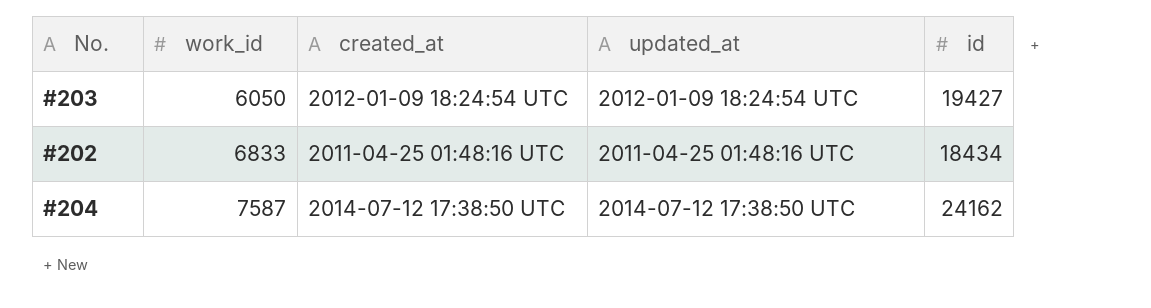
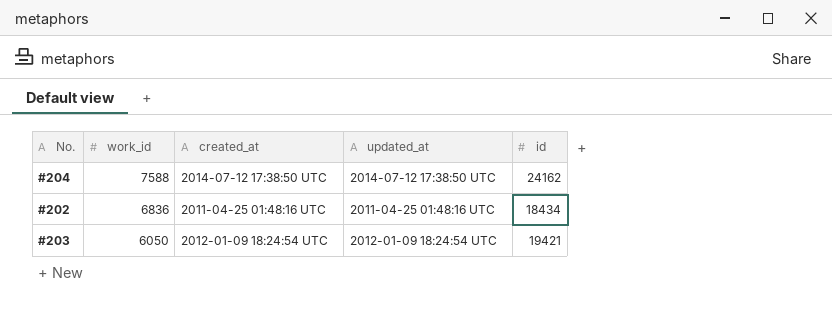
row order: work_id ascending -> work_id descending
#204 | work_id: 7587 -> 7588
#202 | work_id: 6833 -> 6836
#203 | id: 19427 -> 19421

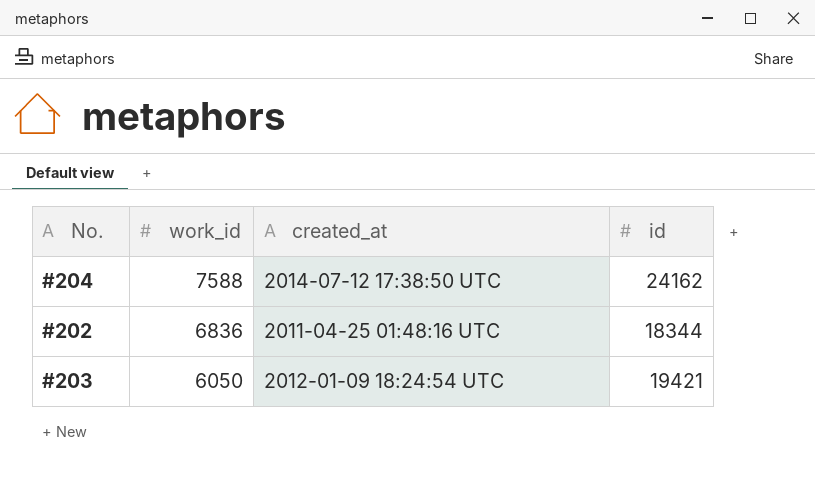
column updated_at | position: 4 -> none
#202 | id: 18434 -> 18344

